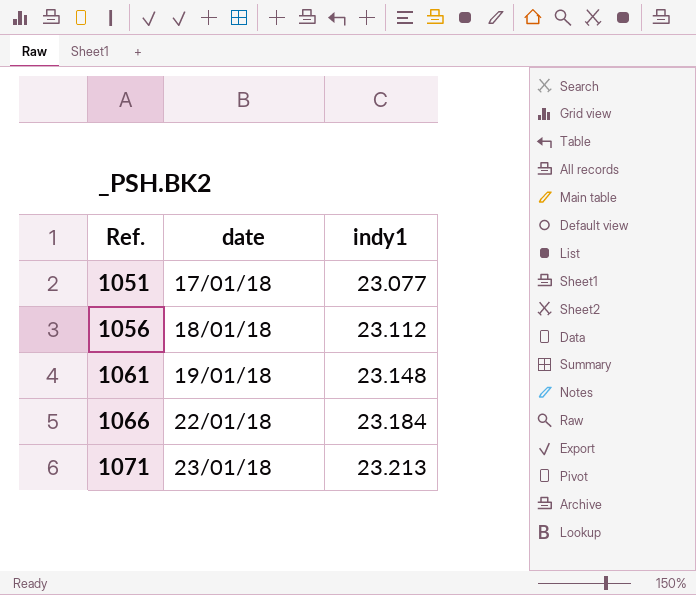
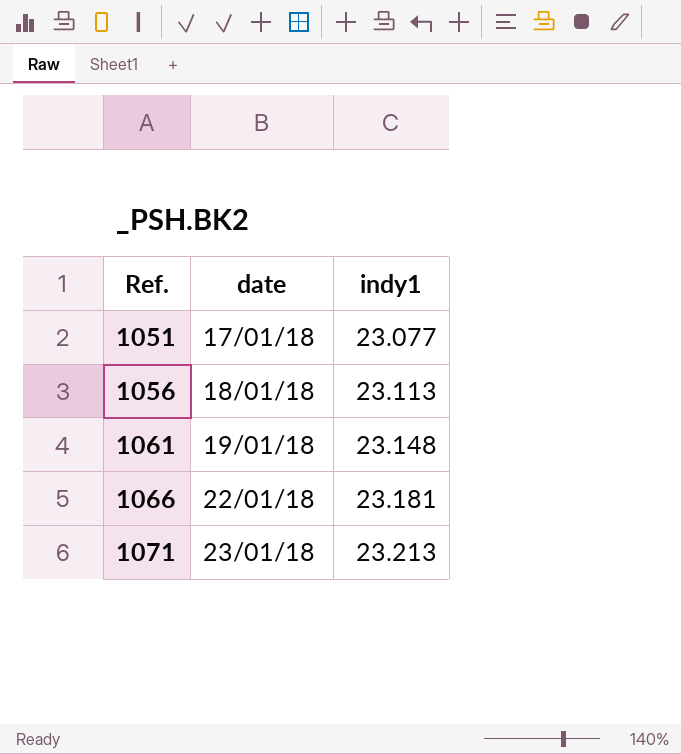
1056 | indy1: 23.112 -> 23.113
1066 | indy1: 23.184 -> 23.181

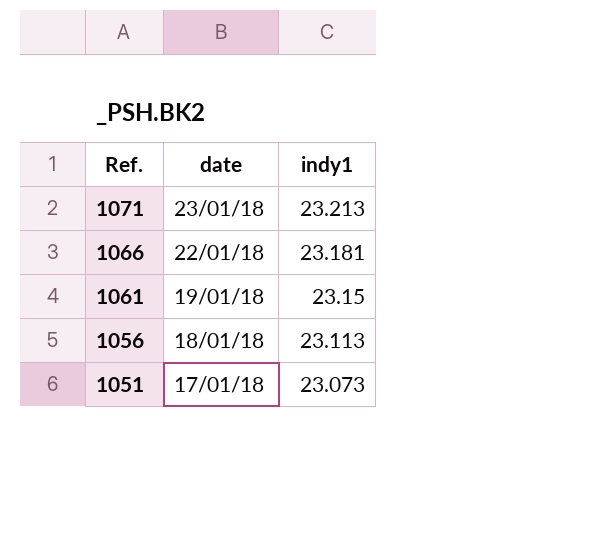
row order: Ref. ascending -> Ref. descending
1061 | indy1: 23.148 -> 23.15
1051 | indy1: 23.077 -> 23.073

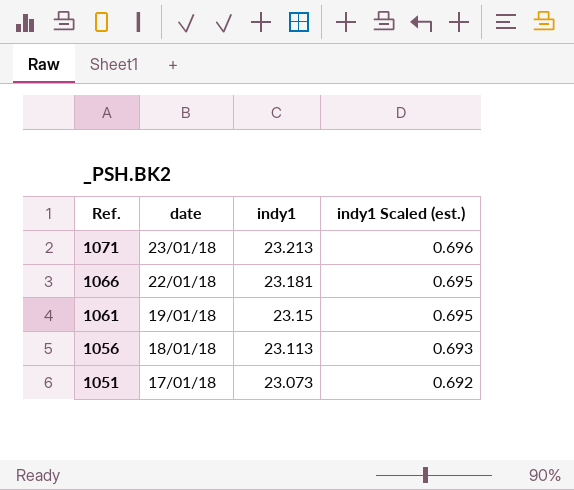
column indy1 Scaled (est.) | formula: none -> [indy1] * 0.03

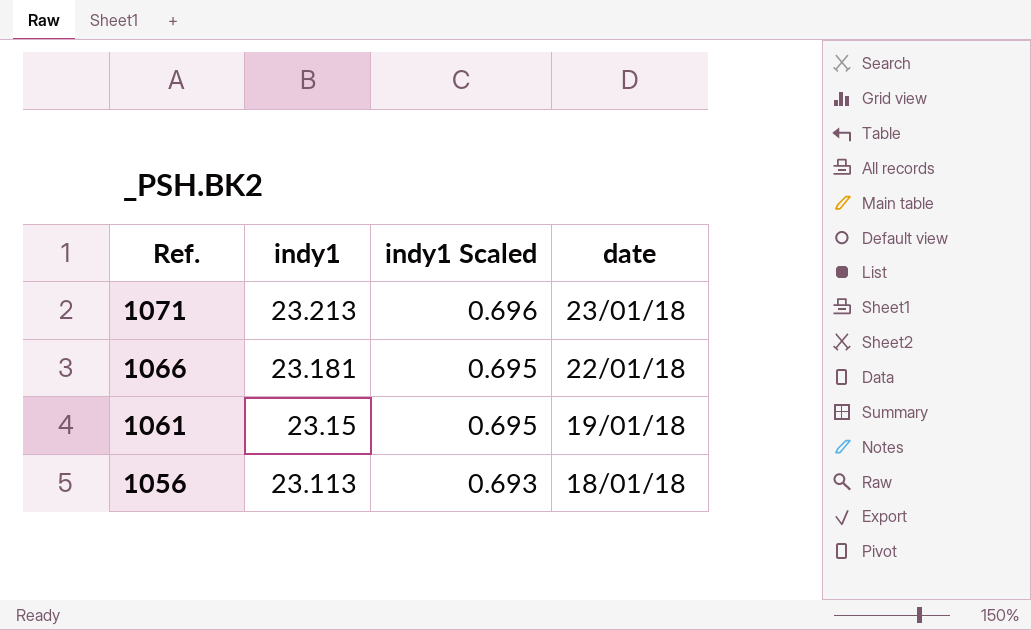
column name: indy1 Scaled (est.) -> indy1 Scaled
column date | position: 2 -> 4
row 1051: 17/01/18 | 23.073 | 0.692 -> none

